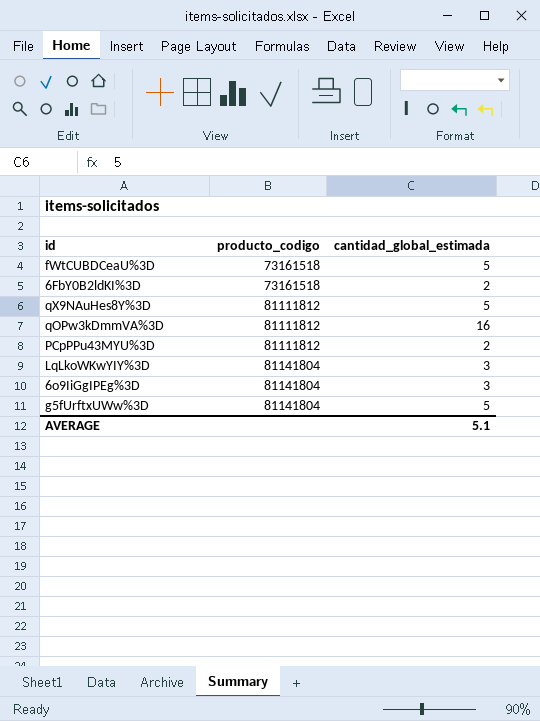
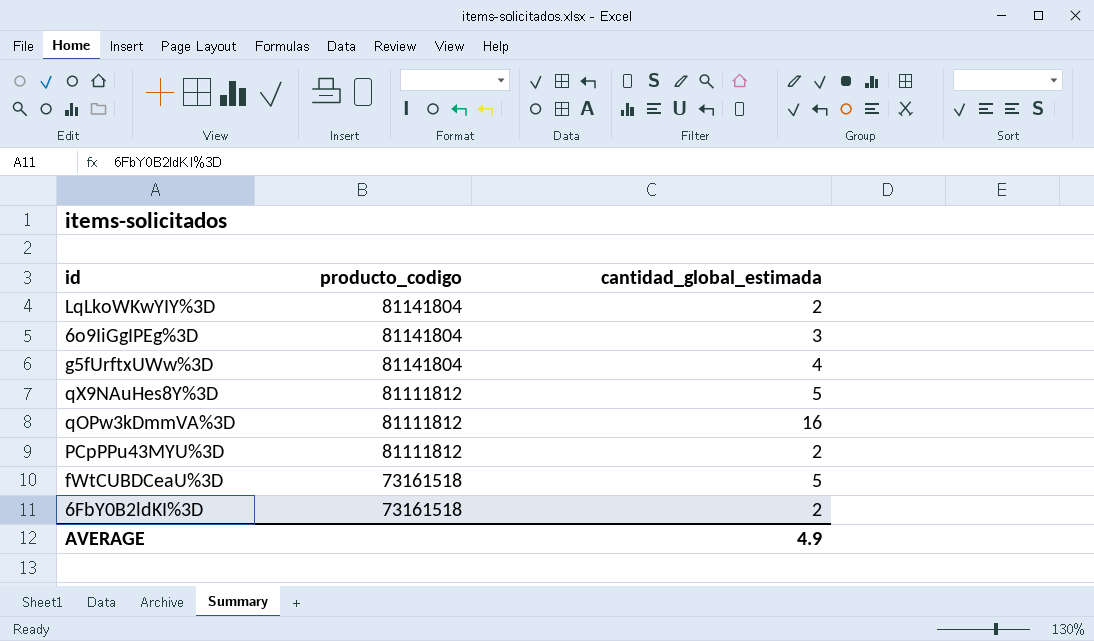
row order: producto_codigo ascending -> producto_codigo descending
LqLkoWKwYIY%3D | cantidad_global_estimada: 3 -> 2
g5fUrftxUWw%3D | cantidad_global_estimada: 5 -> 4
AVERAGE | cantidad_global_estimada: 5.1 -> 4.9

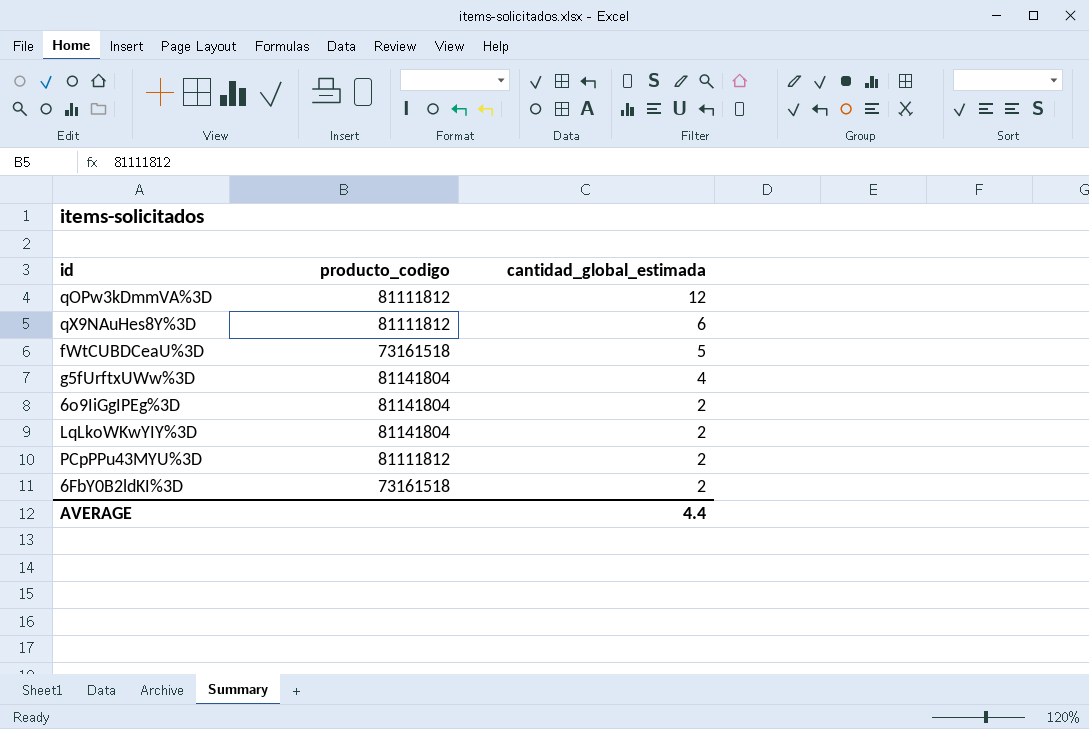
row order: producto_codigo descending -> cantidad_global_estimada descending
qOPw3kDmmVA%3D | cantidad_global_estimada: 16 -> 12
qX9NAuHes8Y%3D | cantidad_global_estimada: 5 -> 6
6o9IiGgIPEg%3D | cantidad_global_estimada: 3 -> 2
AVERAGE | cantidad_global_estimada: 4.9 -> 4.4

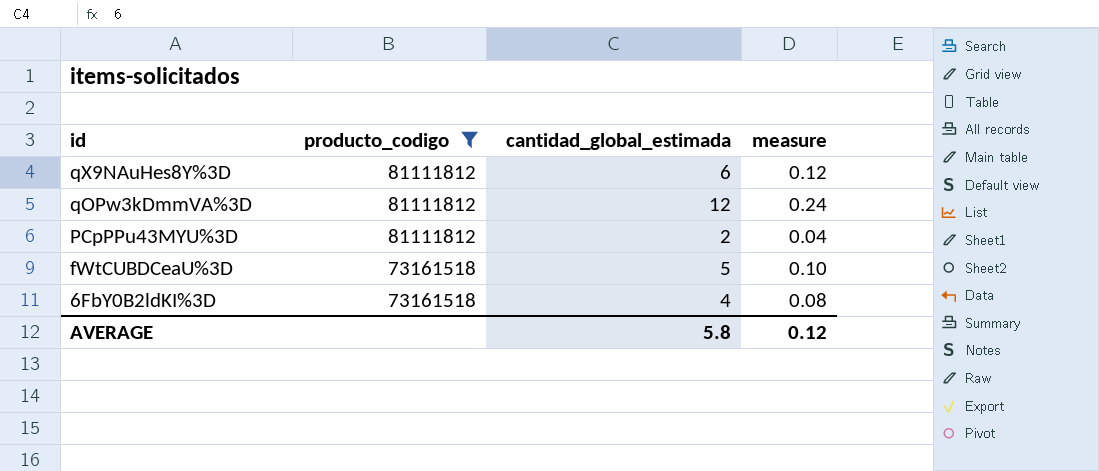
filter: none -> producto_codigo != 81141804
row order: cantidad_global_estimada descending -> id descending
column measure | formula: none -> [cantidad_global_estimada] * 0.02
6FbY0B2ldKI%3D | cantidad_global_estimada: 2 -> 4
AVERAGE | cantidad_global_estimada: 4.4 -> 5.8

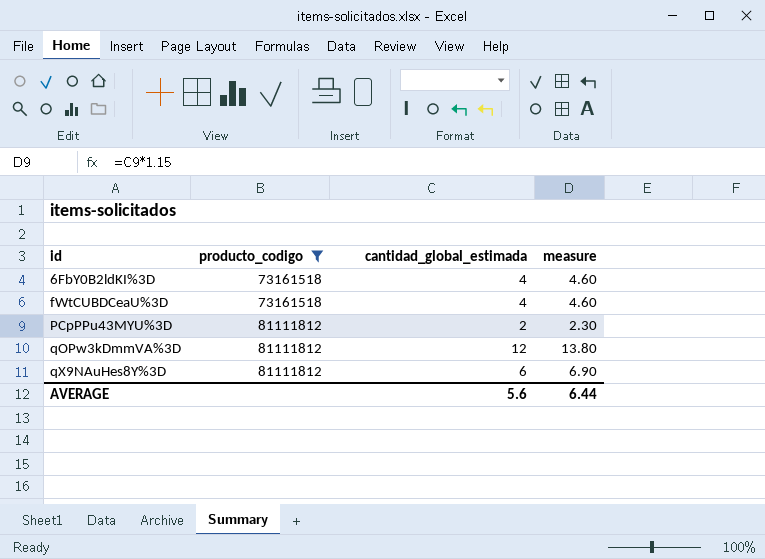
row order: id descending -> id ascending
column measure | formula: [cantidad_global_estimada] * 0.02 -> [cantidad_global_estimada] * 1.15
fWtCUBDCeaU%3D | cantidad_global_estimada: 5 -> 4
AVERAGE | cantidad_global_estimada: 5.8 -> 5.6
AVERAGE | measure: 0.12 -> 6.44

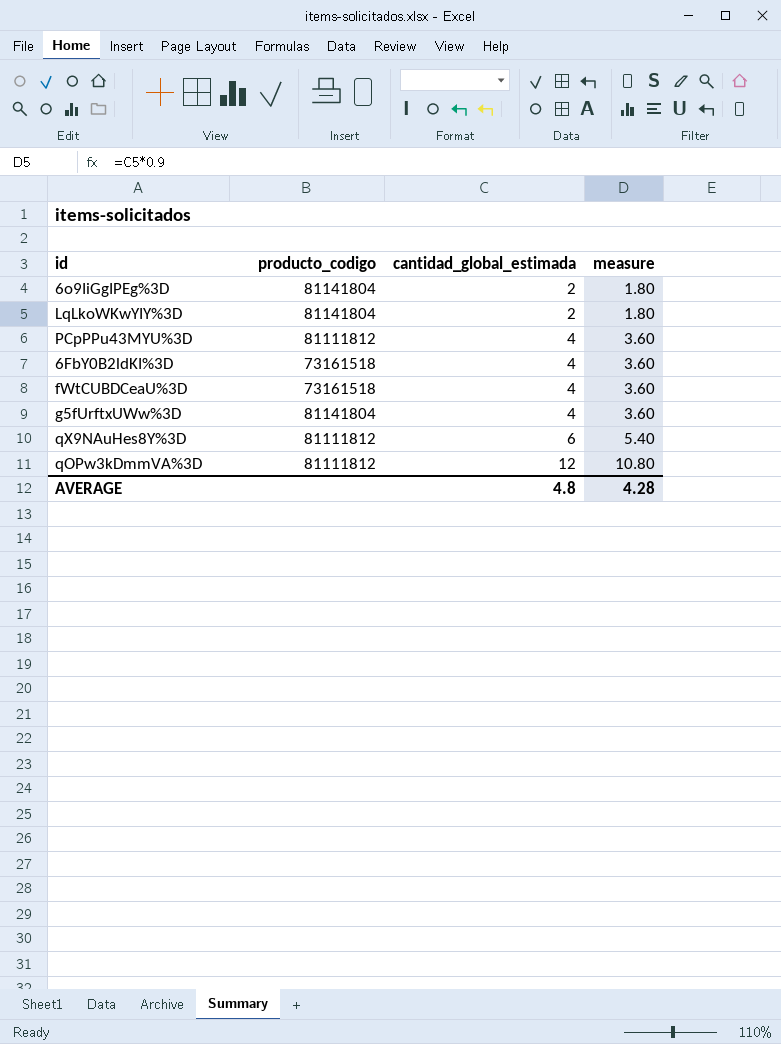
filter: producto_codigo != 81141804 -> none
row order: id ascending -> cantidad_global_estimada ascending
column measure | formula: [cantidad_global_estimada] * 1.15 -> [cantidad_global_estimada] * 0.9
PCpPPu43MYU%3D | cantidad_global_estimada: 2 -> 4
AVERAGE | cantidad_global_estimada: 5.6 -> 4.8
AVERAGE | measure: 6.44 -> 4.28

